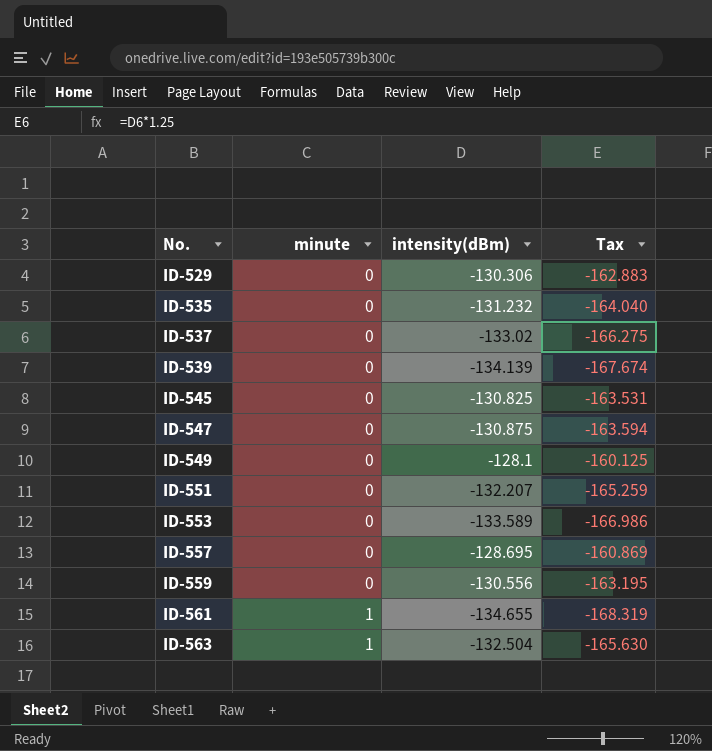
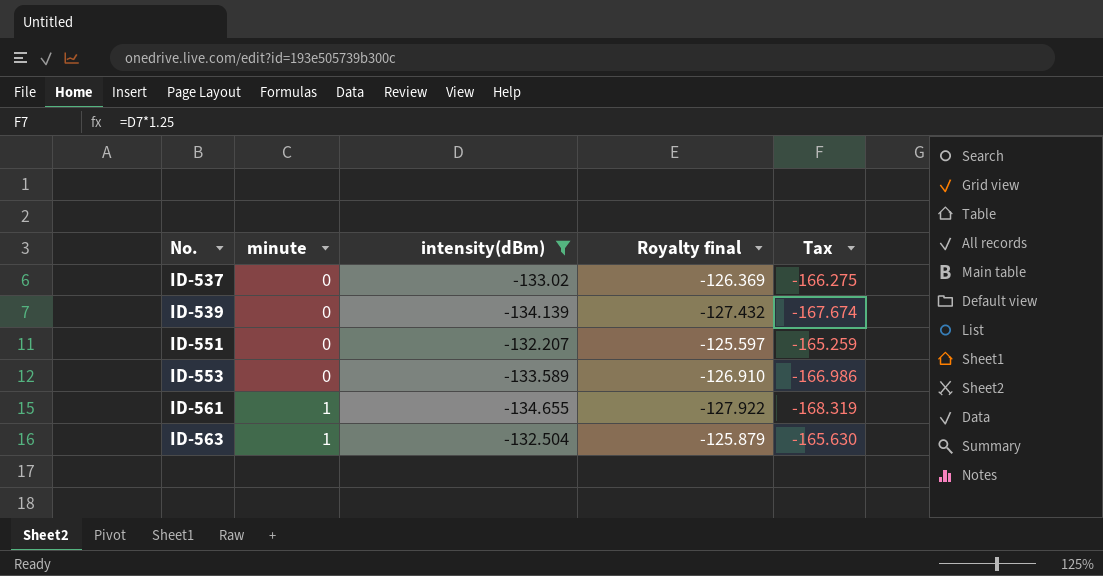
filter: none -> intensity(dBm) <= -132.207
column Royalty final | formula: none -> [intensity(dBm)] * 0.95

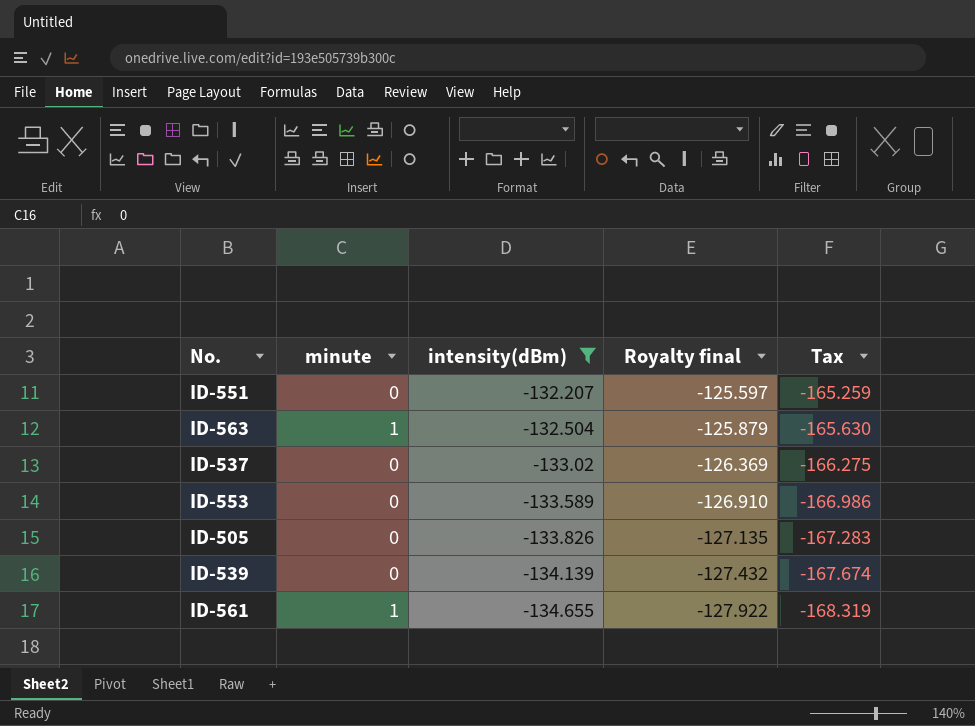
row order: No. ascending -> intensity(dBm) descending
row ID-505: none -> 0 | -133.826 | -127.135 | -167.283

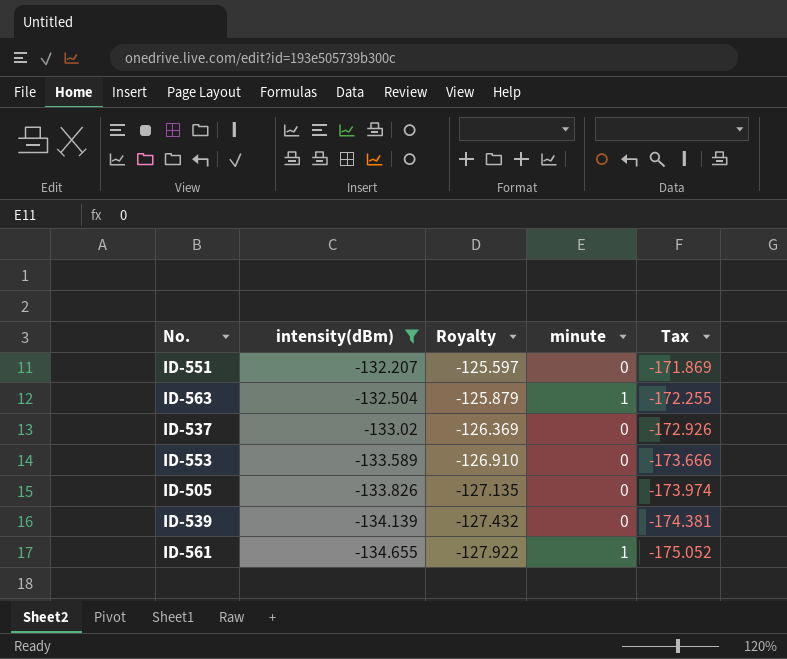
column name: Royalty final -> Royalty
column minute | position: 2 -> 4
column Tax | formula: [intensity(dBm)] * 1.25 -> [intensity(dBm)] * 1.3

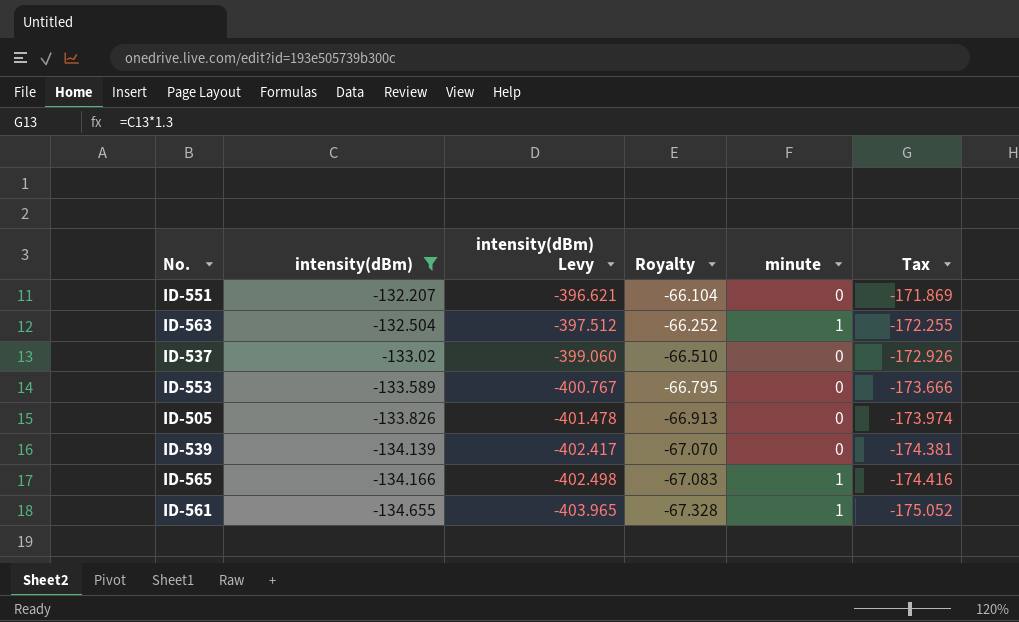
column intensity(dBm) Levy | formula: none -> [intensity(dBm)] * 3
column Royalty | formula: [intensity(dBm)] * 0.95 -> [intensity(dBm)] * 0.5
row ID-565: none -> -134.166 | -402.498 | -67.083 | 1 | -174.416

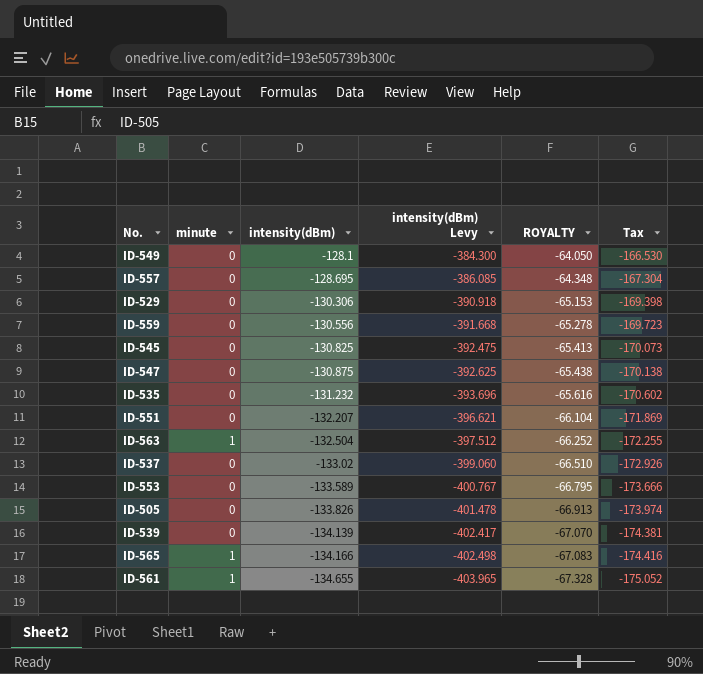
filter: intensity(dBm) <= -132.207 -> none
column minute | position: 5 -> 2
column name: Royalty -> ROYALTY

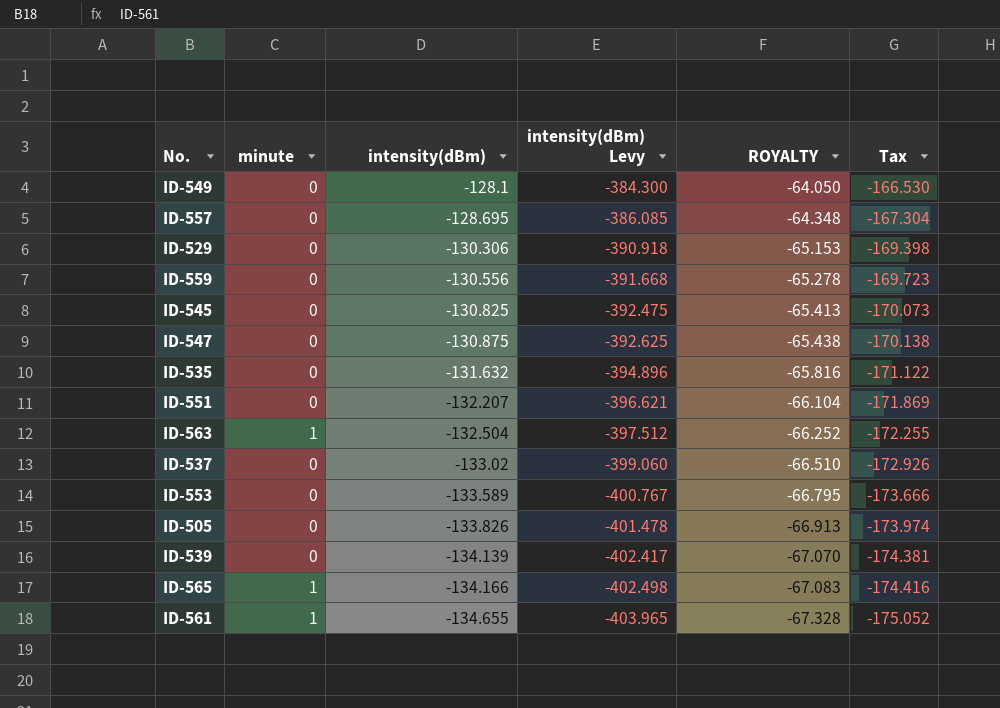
ID-535 | intensity(dBm): -131.232 -> -131.632
ID-535 | intensity(dBm) Levy: -393.696 -> -394.896
ID-535 | ROYALTY: -65.616 -> -65.816
ID-535 | Tax: -170.602 -> -171.122

